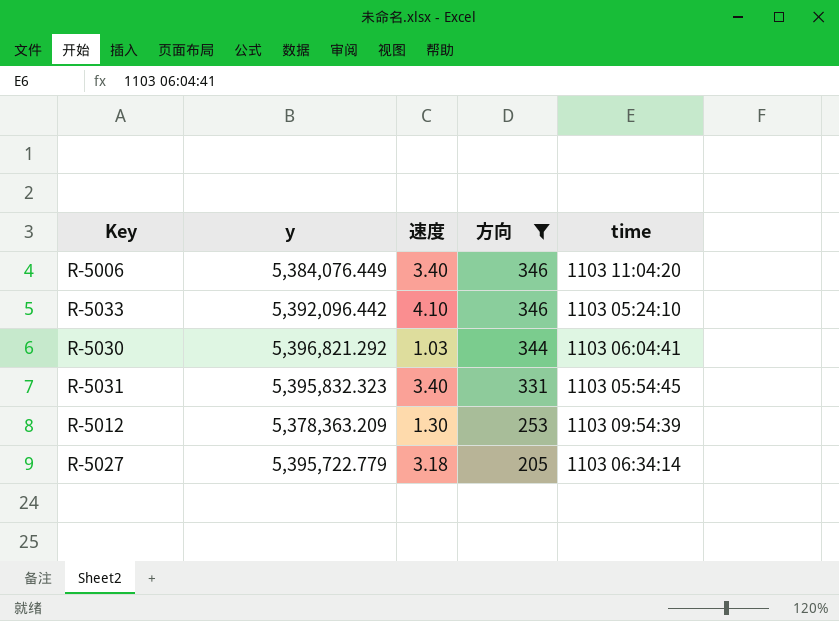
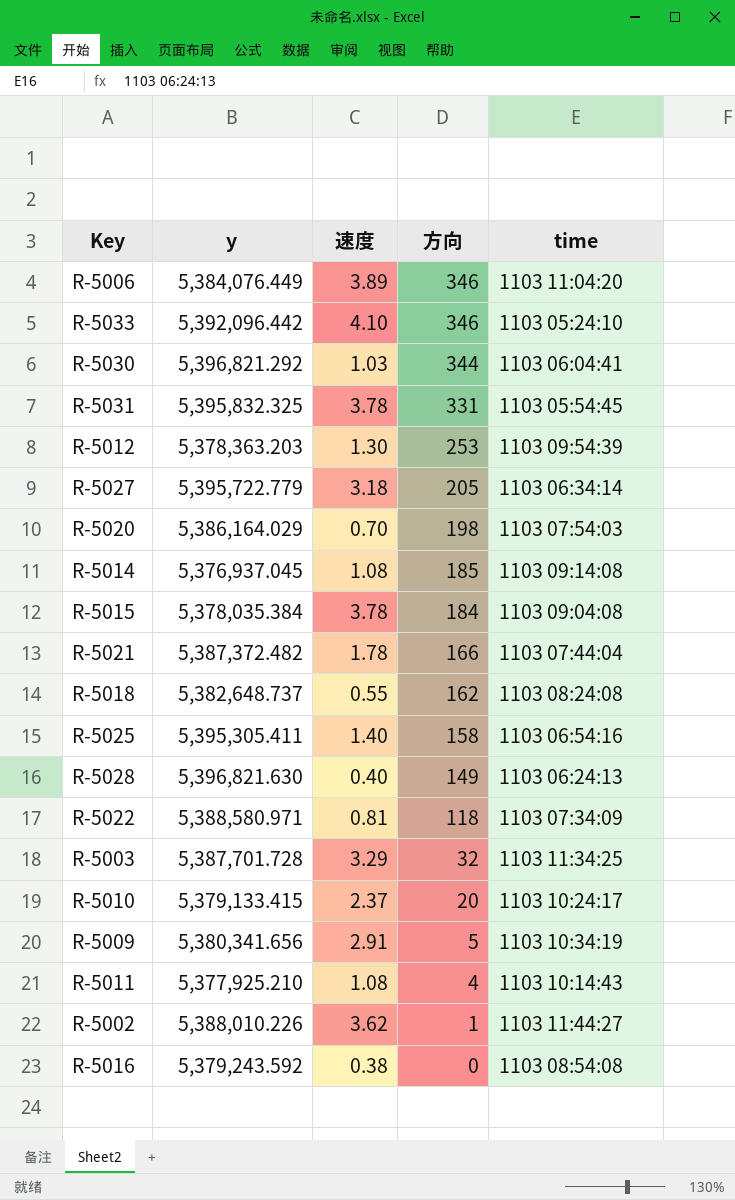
filter: 方向 >= 205 -> none
R-5006 | 速度: 3.40 -> 3.89
R-5031 | y: 5,395,832.323 -> 5,395,832.325
R-5031 | 速度: 3.40 -> 3.78
R-5012 | y: 5,378,363.209 -> 5,378,363.203

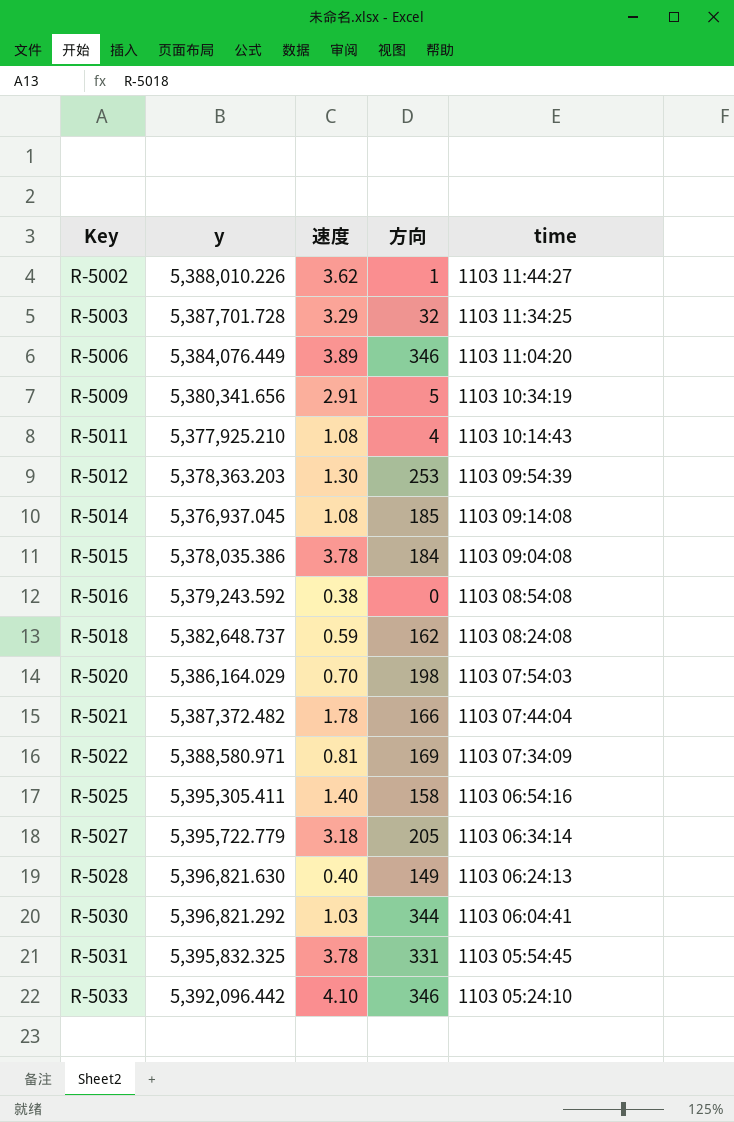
row order: 方向 descending -> Key ascending
row R-5010: 5,379,133.415 | 2.37 | 20 | 1103 10:24:17 -> none
R-5015 | y: 5,378,035.384 -> 5,378,035.386
R-5018 | 速度: 0.55 -> 0.59
R-5022 | 方向: 118 -> 169

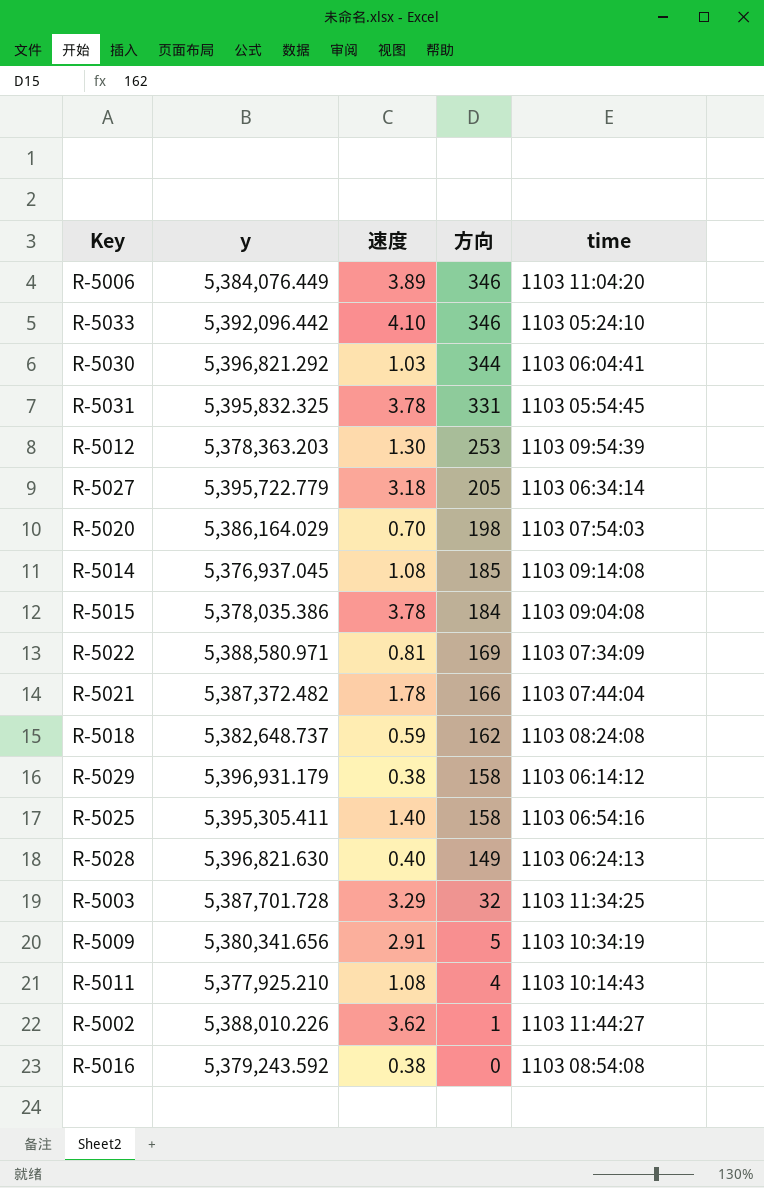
row order: Key ascending -> 方向 descending
row R-5029: none -> 5,396,931.179 | 0.38 | 158 | 1103 06:14:12

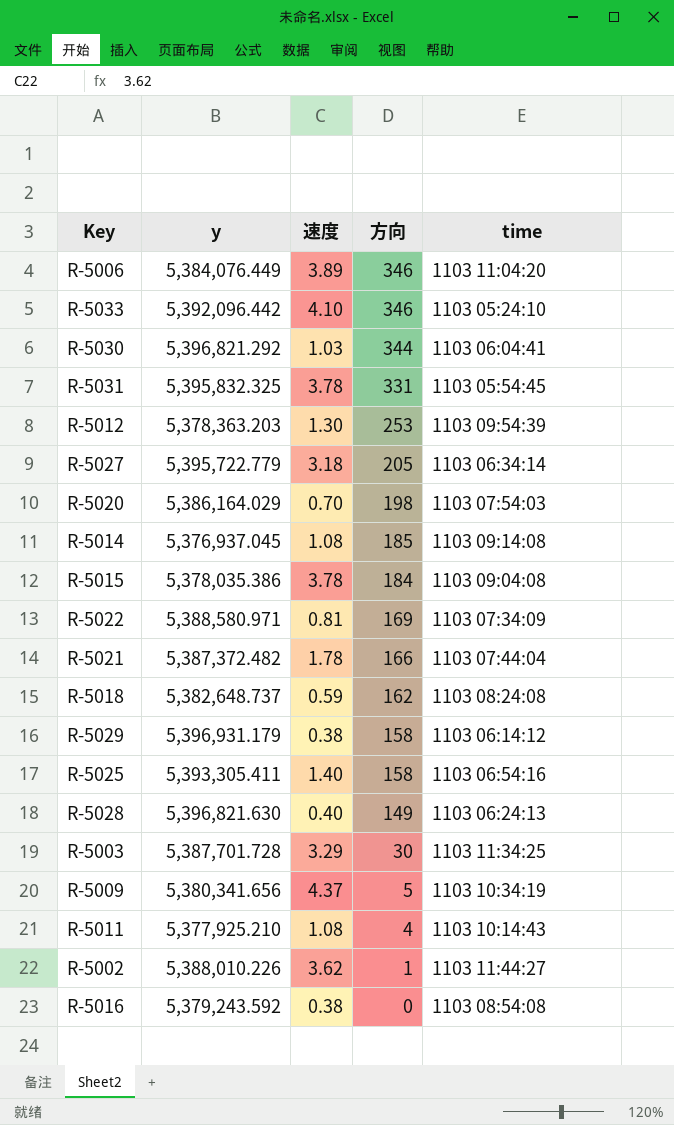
R-5025 | y: 5,395,305.411 -> 5,393,305.411
R-5003 | 方向: 32 -> 30
R-5009 | 速度: 2.91 -> 4.37

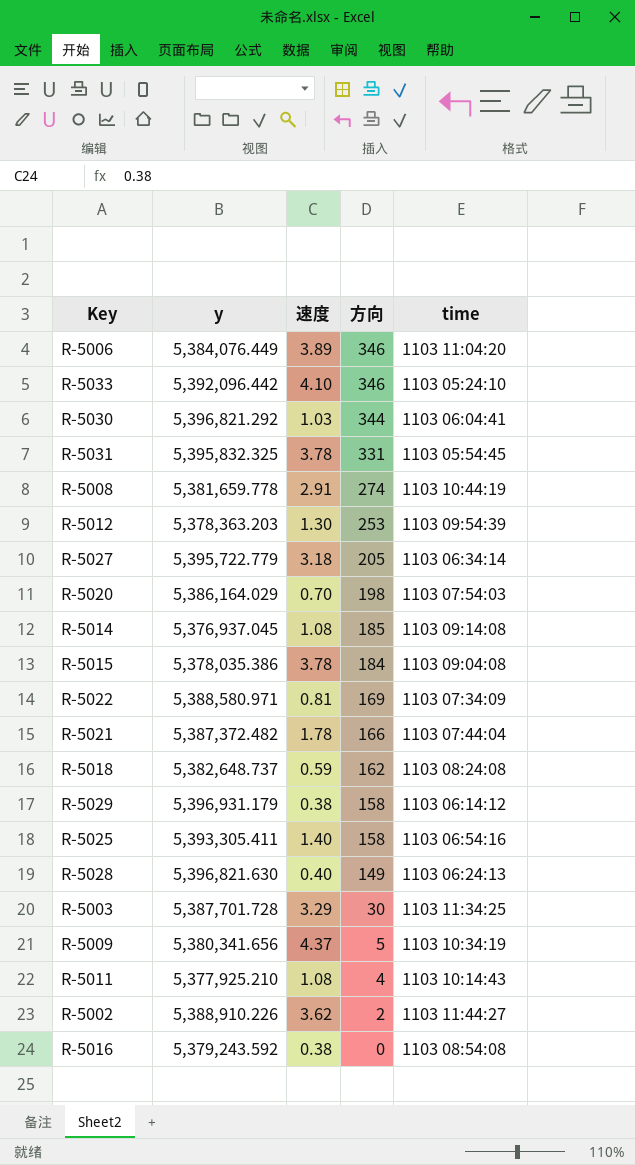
row R-5008: none -> 5,381,659.778 | 2.91 | 274 | 1103 10:44:19
R-5002 | y: 5,388,010.226 -> 5,388,910.226
R-5002 | 方向: 1 -> 2

